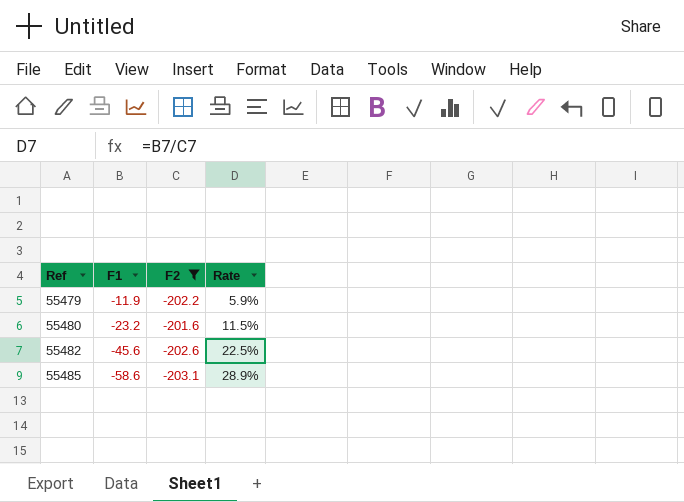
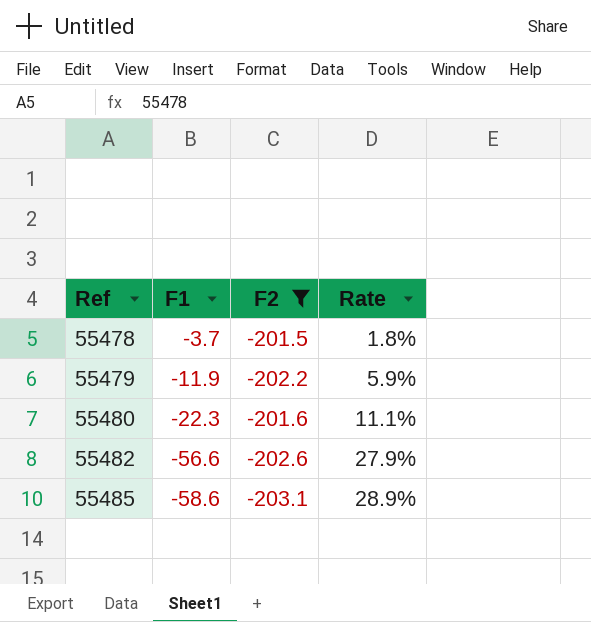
row 55478: none -> -3.7 | -201.5 | 1.8%
55480 | F1: -23.2 -> -22.3
55480 | Rate: 11.5% -> 11.1%
55482 | F1: -45.6 -> -56.6
55482 | Rate: 22.5% -> 27.9%

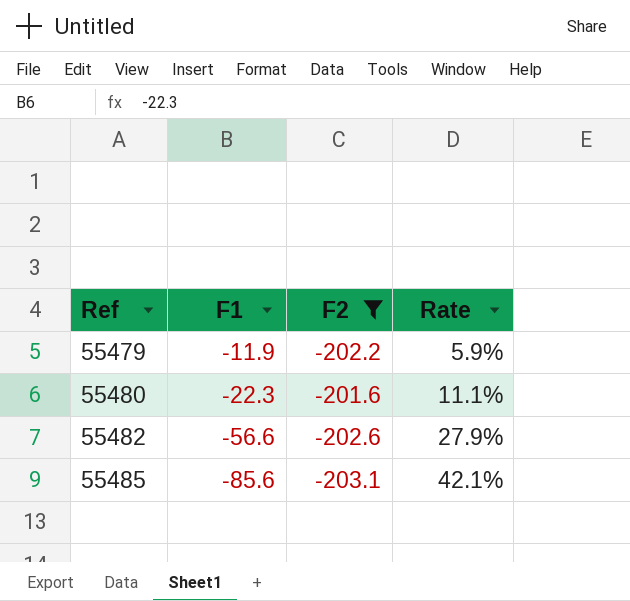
row 55478: -3.7 | -201.5 | 1.8% -> none
55485 | F1: -58.6 -> -85.6
55485 | Rate: 28.9% -> 42.1%

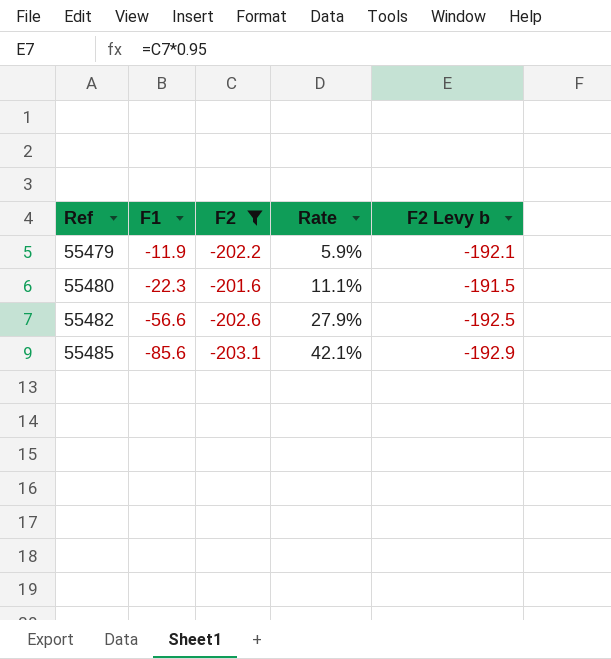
column F2 Levy b | formula: none -> [F2] * 0.95

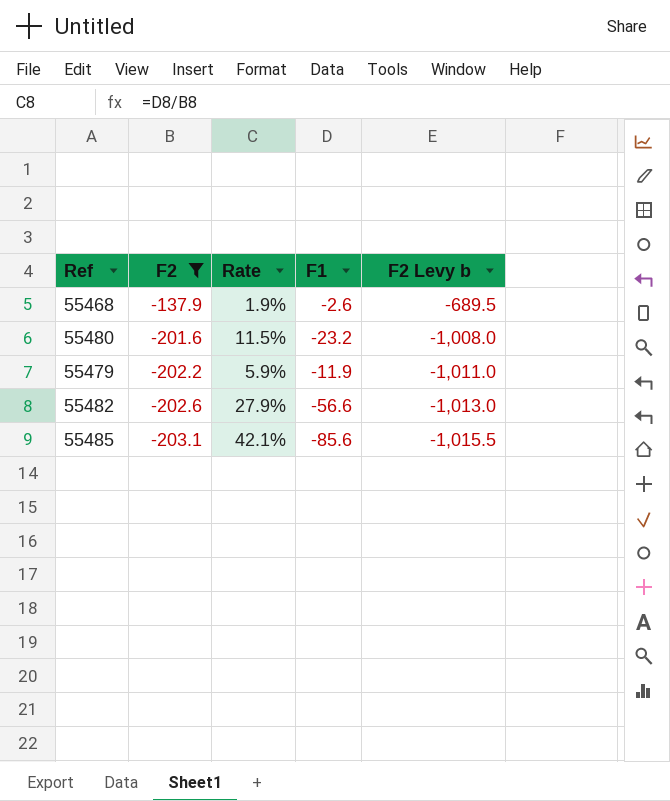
row order: Ref ascending -> F2 descending
column F1 | position: 2 -> 4
column F2 Levy b | formula: [F2] * 0.95 -> [F2] * 5
row 55468: none -> -137.9 | 1.9% | -2.6 | -689.5
55480 | Rate: 11.1% -> 11.5%
55480 | F1: -22.3 -> -23.2

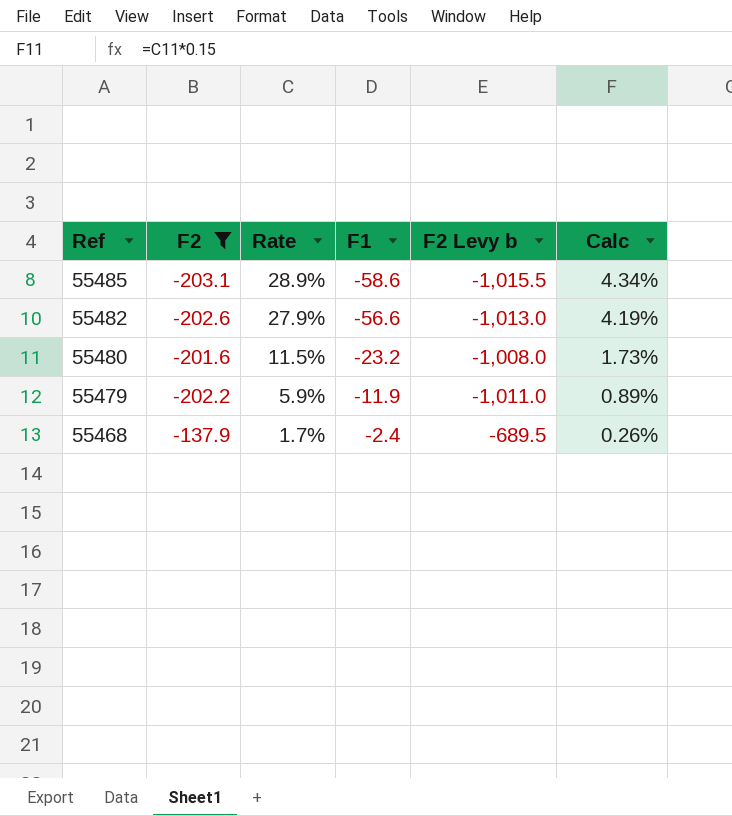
row order: F2 descending -> Ref descending
column Calc | formula: none -> [Rate] * 0.15
55485 | Rate: 42.1% -> 28.9%
55485 | F1: -85.6 -> -58.6
55468 | Rate: 1.9% -> 1.7%
55468 | F1: -2.6 -> -2.4

